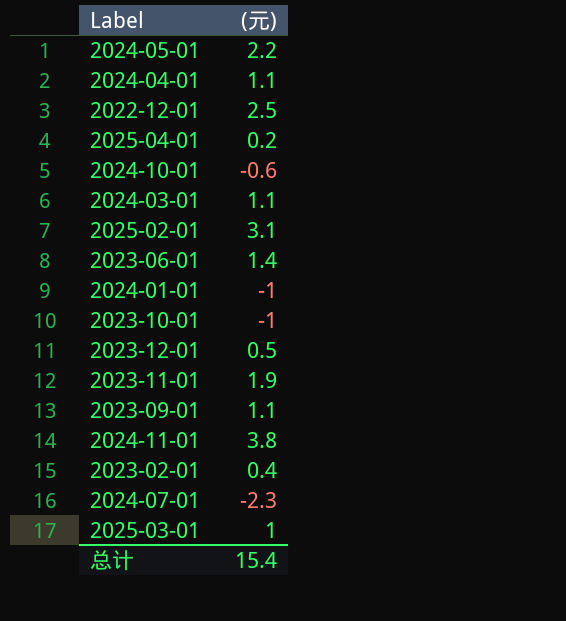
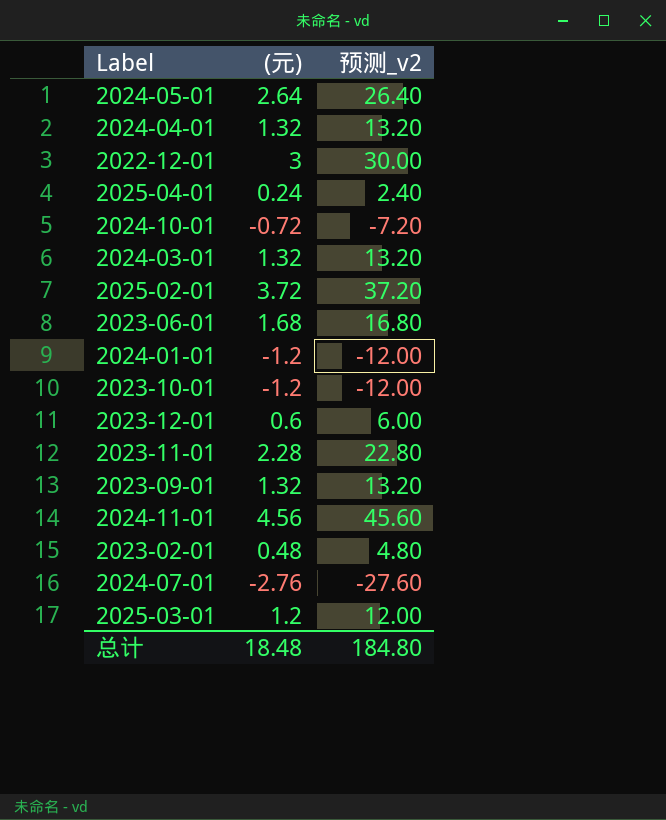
column 预测_v2 | formula: none -> [(元)] * 10
2024-05-01 | (元): 2.2 -> 2.64
2024-04-01 | (元): 1.1 -> 1.32
2022-12-01 | (元): 2.5 -> 3
2025-04-01 | (元): 0.2 -> 0.24
2024-10-01 | (元): -0.6 -> -0.72
2024-03-01 | (元): 1.1 -> 1.32
2025-02-01 | (元): 3.1 -> 3.72
2023-06-01 | (元): 1.4 -> 1.68
2024-01-01 | (元): -1 -> -1.2
2023-10-01 | (元): -1 -> -1.2
2023-12-01 | (元): 0.5 -> 0.6
2023-11-01 | (元): 1.9 -> 2.28
2023-09-01 | (元): 1.1 -> 1.32
2024-11-01 | (元): 3.8 -> 4.56
2023-02-01 | (元): 0.4 -> 0.48
2024-07-01 | (元): -2.3 -> -2.76
2025-03-01 | (元): 1 -> 1.2
总计 | (元): 15.4 -> 18.48

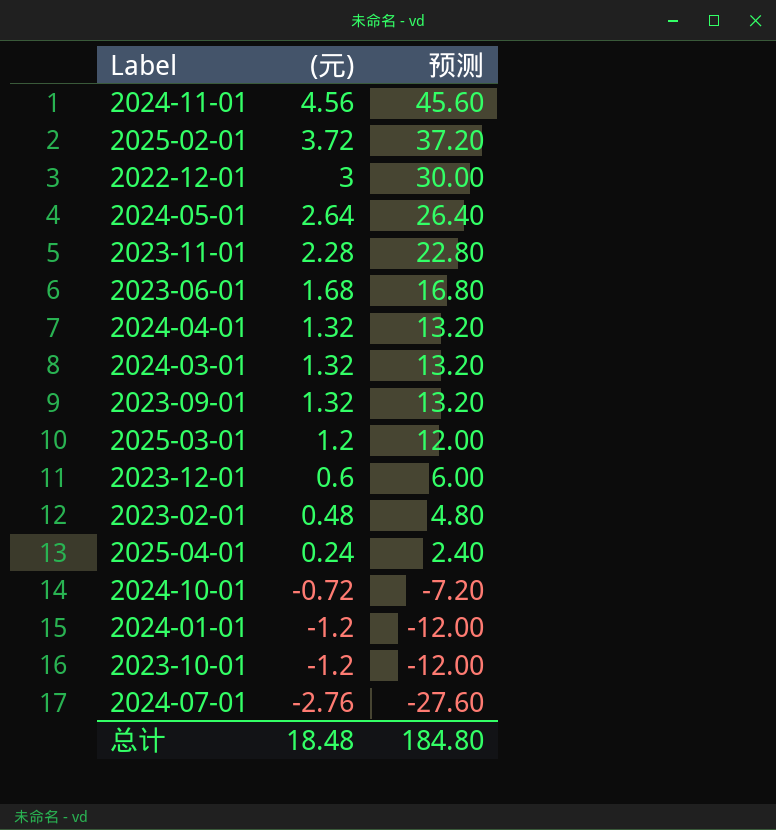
row order: none -> (元) descending
column name: 预测_v2 -> 预测

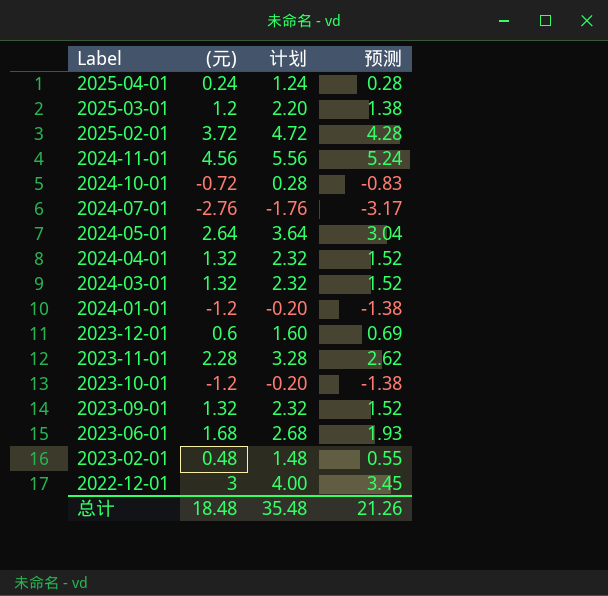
row order: (元) descending -> Label descending
column 计划 | formula: none -> [(元)] + 1
column 预测 | formula: [(元)] * 10 -> [(元)] * 1.15
总计 | 预测: 184.80 -> 21.26

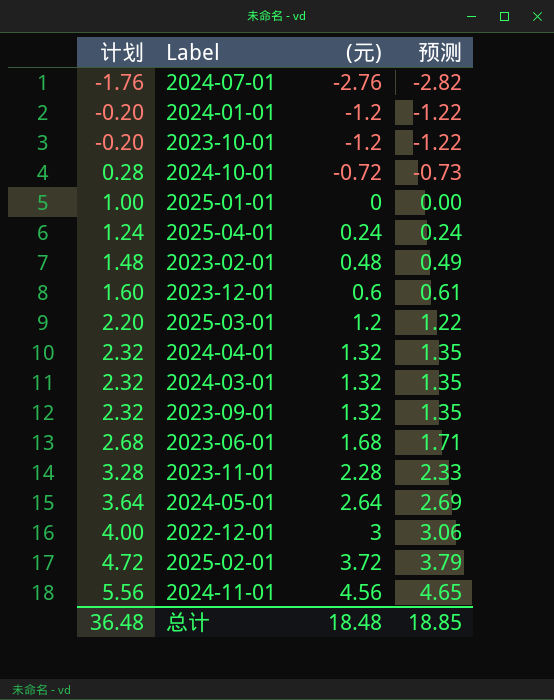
row order: Label descending -> 计划 ascending
column 计划 | position: 3 -> 1
column 预测 | formula: [(元)] * 1.15 -> [(元)] * 1.02
row 2025-01-01: none -> 1.00 | 0 | 0.00
总计 | 计划: 35.48 -> 36.48
总计 | 预测: 21.26 -> 18.85

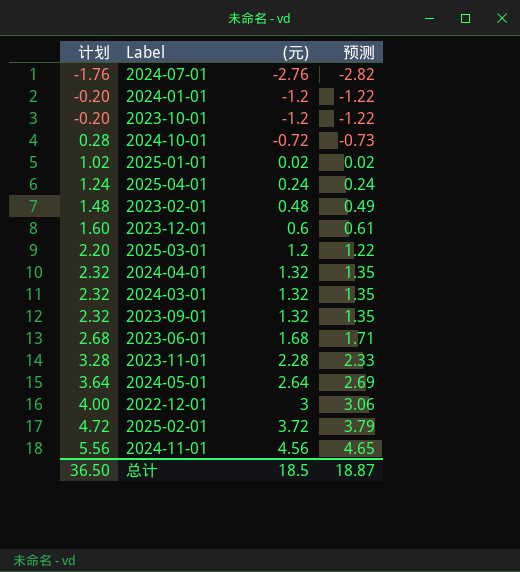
2025-01-01 | 计划: 1.00 -> 1.02
2025-01-01 | (元): 0 -> 0.02
2025-01-01 | 预测: 0.00 -> 0.02
总计 | 计划: 36.48 -> 36.50
总计 | (元): 18.48 -> 18.5
总计 | 预测: 18.85 -> 18.87

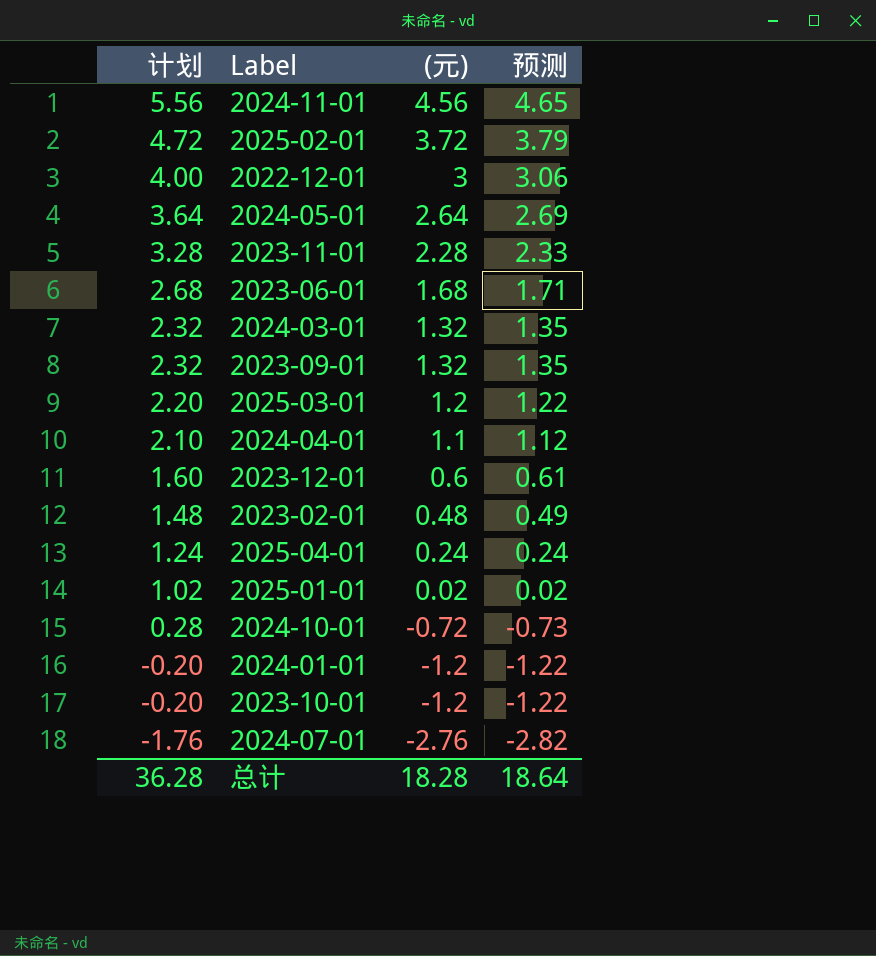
row order: 计划 ascending -> 计划 descending
2024-04-01 | 计划: 2.32 -> 2.10
2024-04-01 | (元): 1.32 -> 1.1
2024-04-01 | 预测: 1.35 -> 1.12
总计 | 计划: 36.50 -> 36.28
总计 | (元): 18.5 -> 18.28
总计 | 预测: 18.87 -> 18.64

